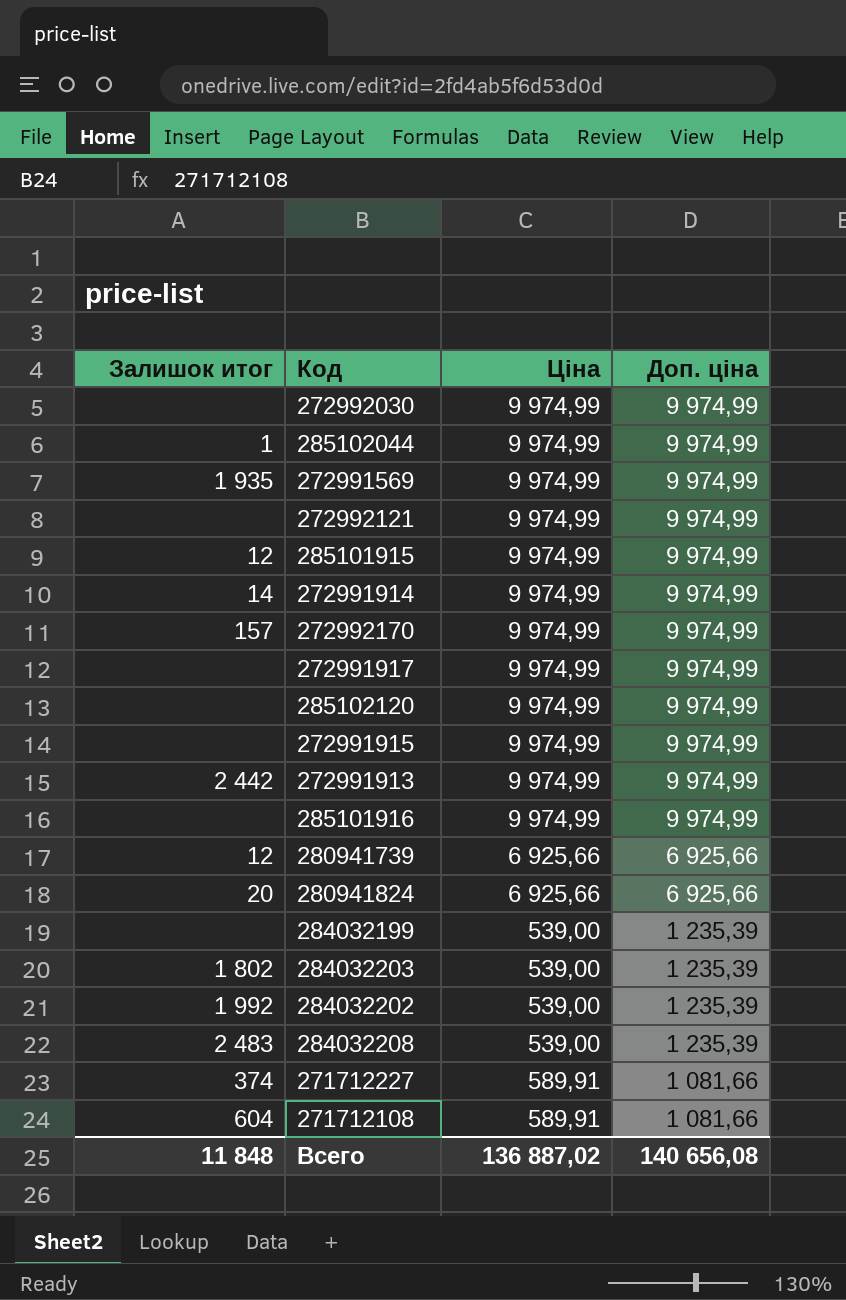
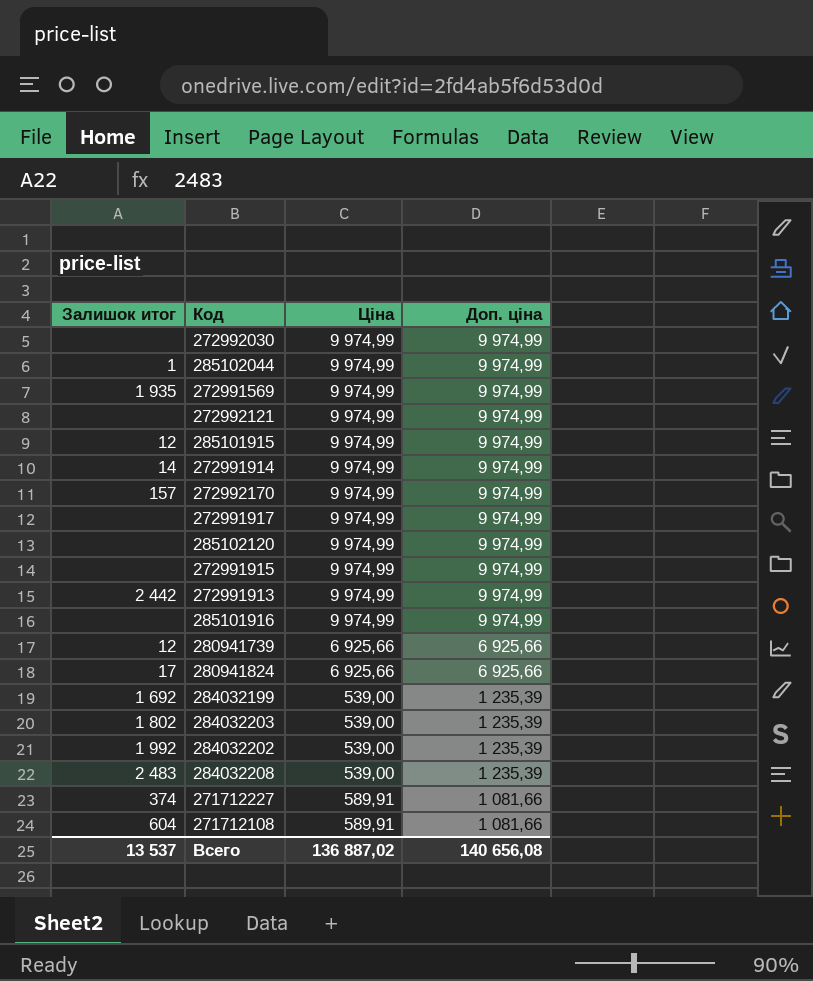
280941824 | Залишок итог: 20 -> 17
284032199 | Залишок итог: none -> 1 692
Всего | Залишок итог: 11 848 -> 13 537

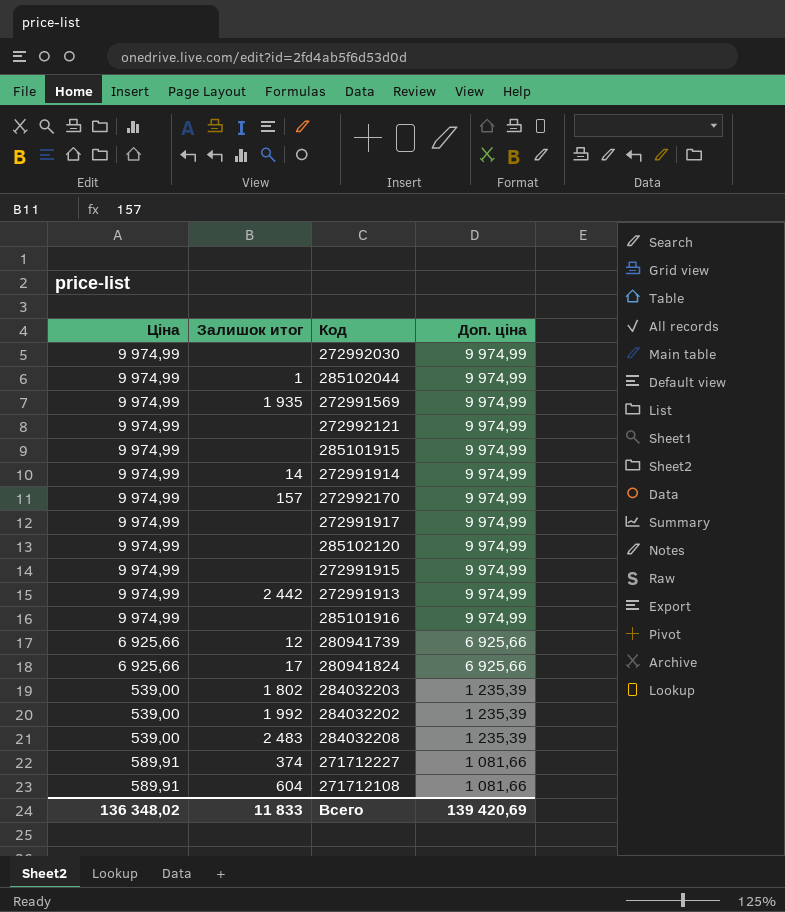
column Ціна | position: 3 -> 1
row 284032199: 1 692 | 539,00 | 1 235,39 -> none
285101915 | Залишок итог: 12 -> none
Всего | Ціна: 136 887,02 -> 136 348,02
Всего | Залишок итог: 13 537 -> 11 833
Всего | Доп. ціна: 140 656,08 -> 139 420,69

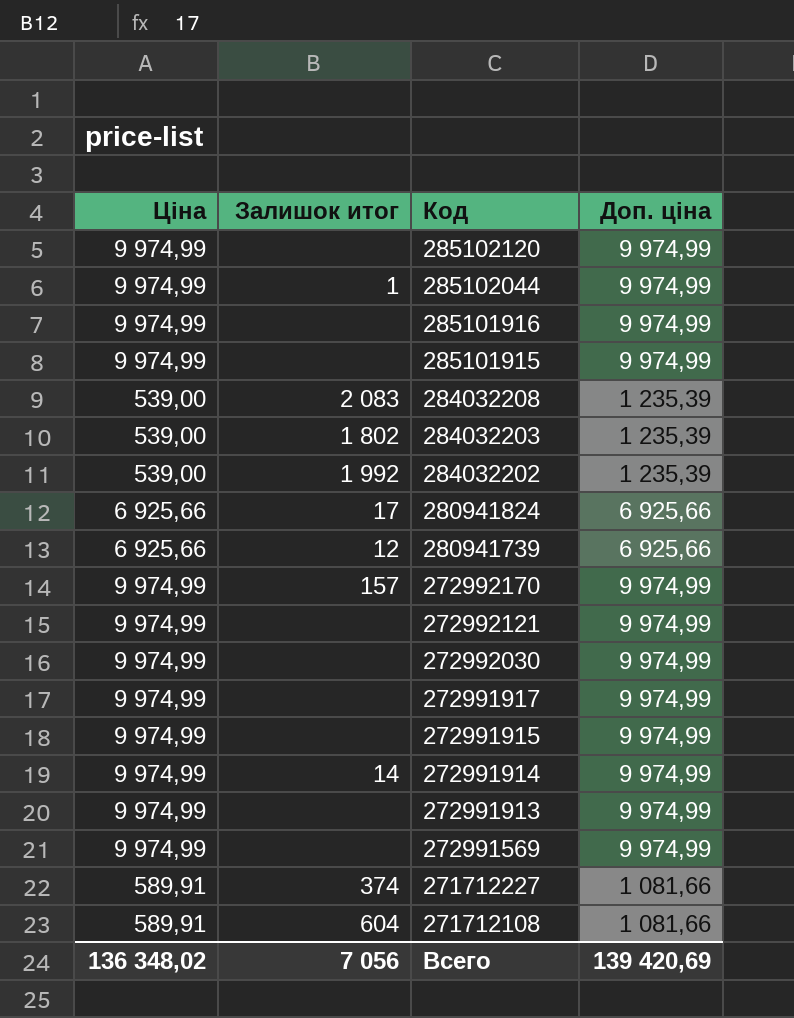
row order: Доп. ціна descending -> Код descending
284032208 | Залишок итог: 2 483 -> 2 083
272991913 | Залишок итог: 2 442 -> none
272991569 | Залишок итог: 1 935 -> none
Всего | Залишок итог: 11 833 -> 7 056

